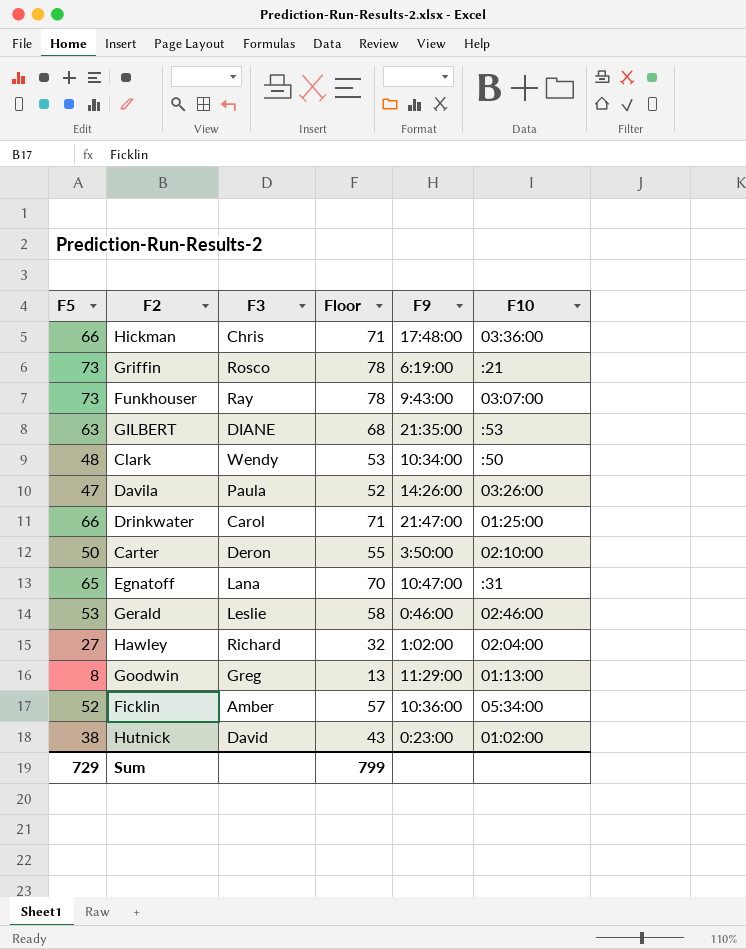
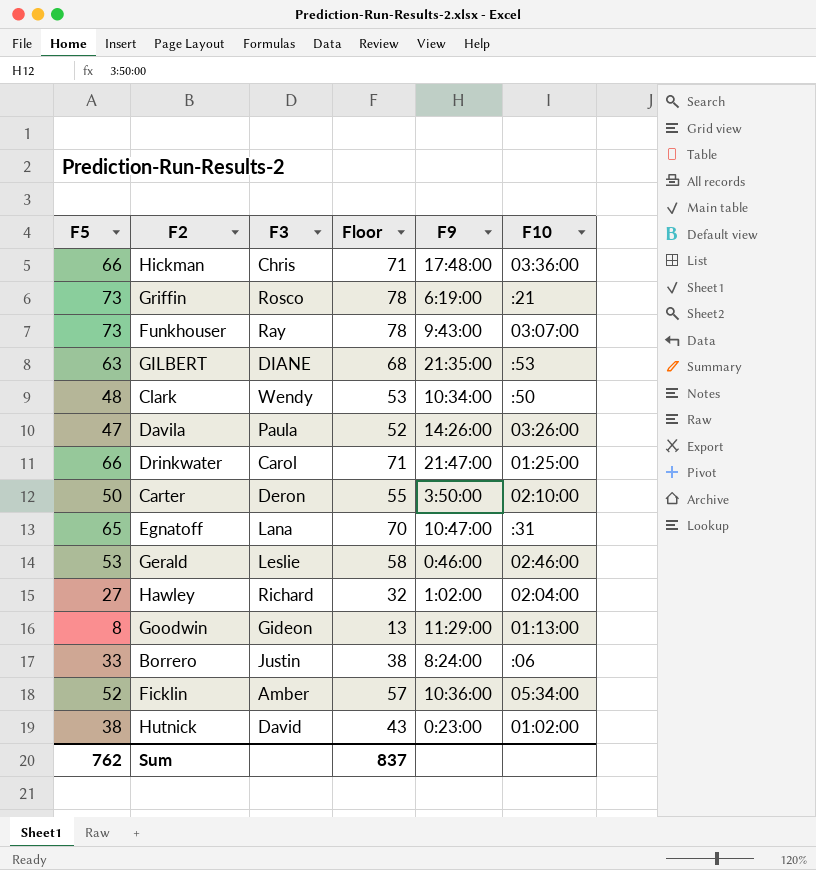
Goodwin | F3: Greg -> Gideon
row Borrero: none -> 33 | Justin | 38 | 8:24:00 | :06
Sum | F5: 729 -> 762
Sum | Floor: 799 -> 837

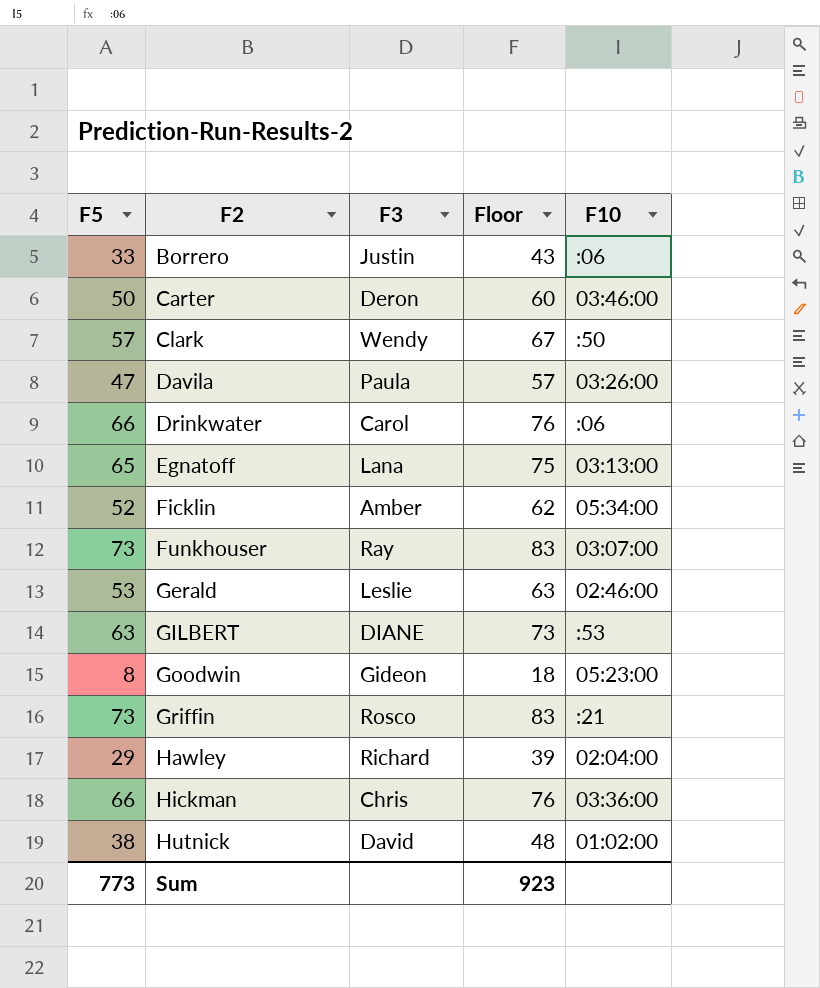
row order: none -> F2 ascending
column F9 | position: 5 -> none
column Floor | formula: [F5] + 5 -> [F5] + 10
Carter | F10: 02:10:00 -> 03:46:00
Clark | F5: 48 -> 57
Drinkwater | F10: 01:25:00 -> :06
Egnatoff | F10: :31 -> 03:13:00
Goodwin | F10: 01:13:00 -> 05:23:00
Hawley | F5: 27 -> 29
Sum | F5: 762 -> 773
Sum | Floor: 837 -> 923

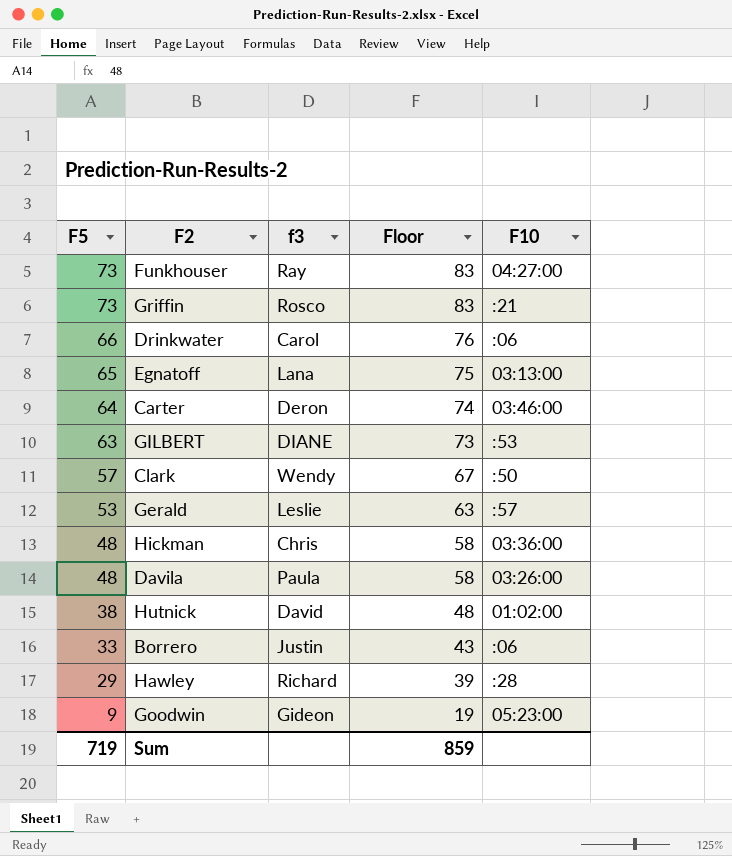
row order: F2 ascending -> F5 descending
column name: F3 -> f3
row Ficklin: 52 | Amber | 62 | 05:34:00 -> none
Funkhouser | F10: 03:07:00 -> 04:27:00
Carter | F5: 50 -> 64
Carter | Floor: 60 -> 74
Gerald | F10: 02:46:00 -> :57
Hickman | F5: 66 -> 48
Hickman | Floor: 76 -> 58
Davila | F5: 47 -> 48
Davila | Floor: 57 -> 58
Hawley | F10: 02:04:00 -> :28
Goodwin | F5: 8 -> 9
Goodwin | Floor: 18 -> 19
Sum | F5: 773 -> 719
Sum | Floor: 923 -> 859

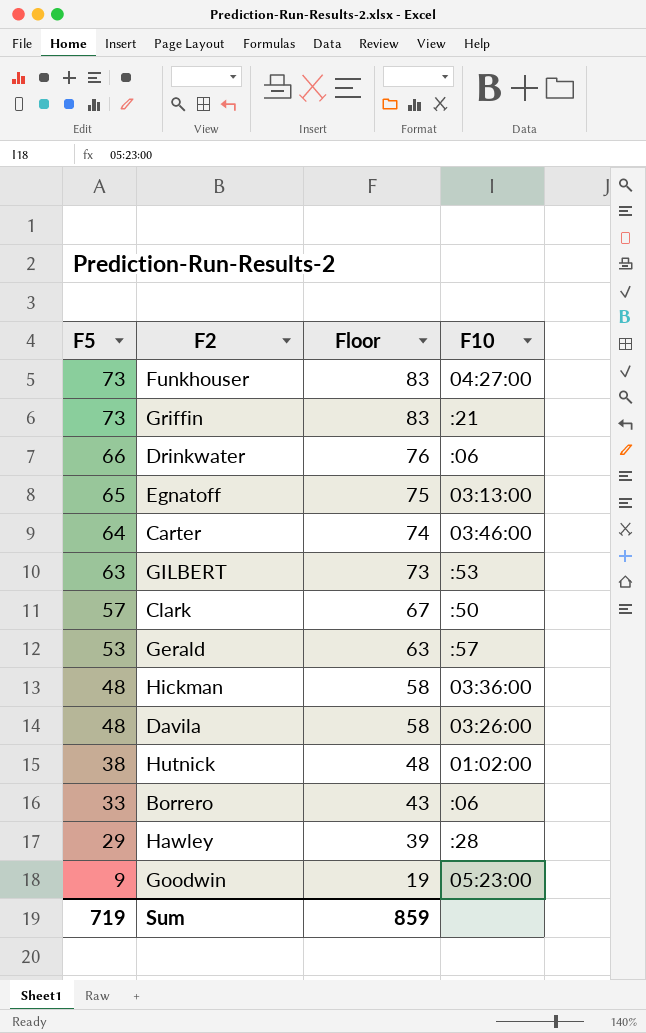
column f3 | position: 3 -> none

